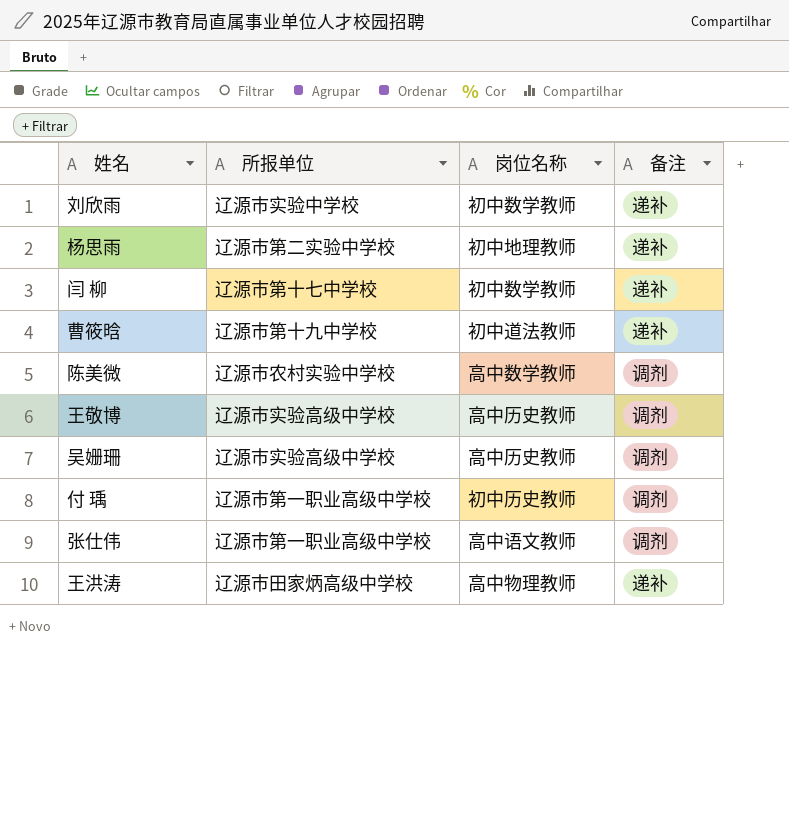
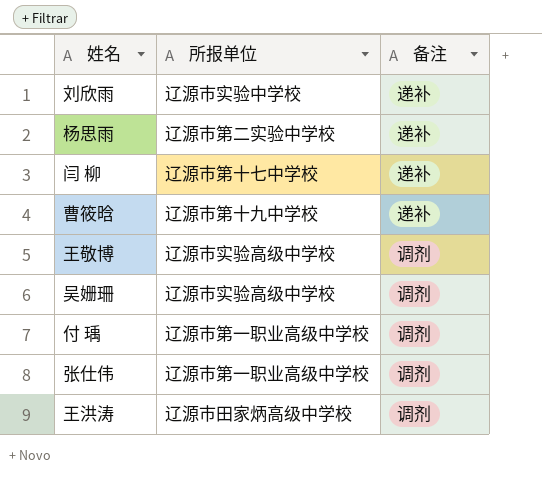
column 岗位名称 | position: 3 -> none
row 陈美微: 辽源市农村实验中学校 | 高中数学教师 | 调剂 -> none
王洪涛 | 备注: 递补 -> 调剂

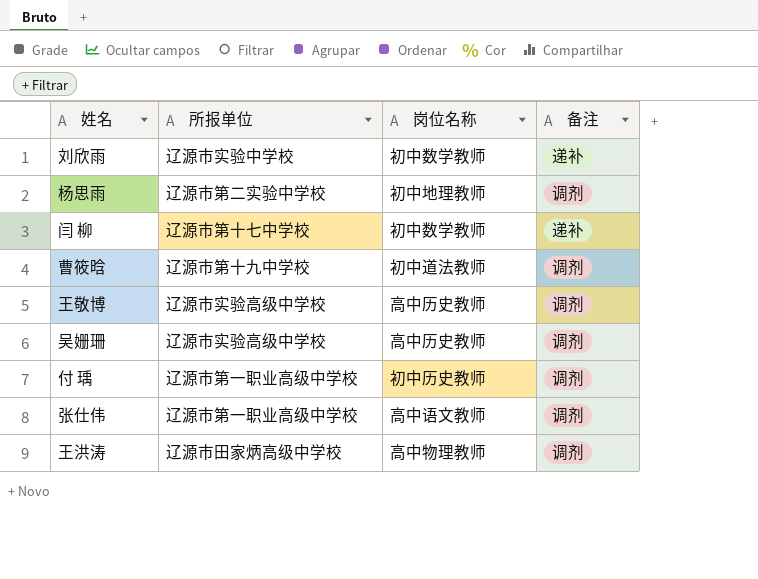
column 岗位名称 | position: none -> 3
杨思雨 | 备注: 递补 -> 调剂
曹筱晗 | 备注: 递补 -> 调剂

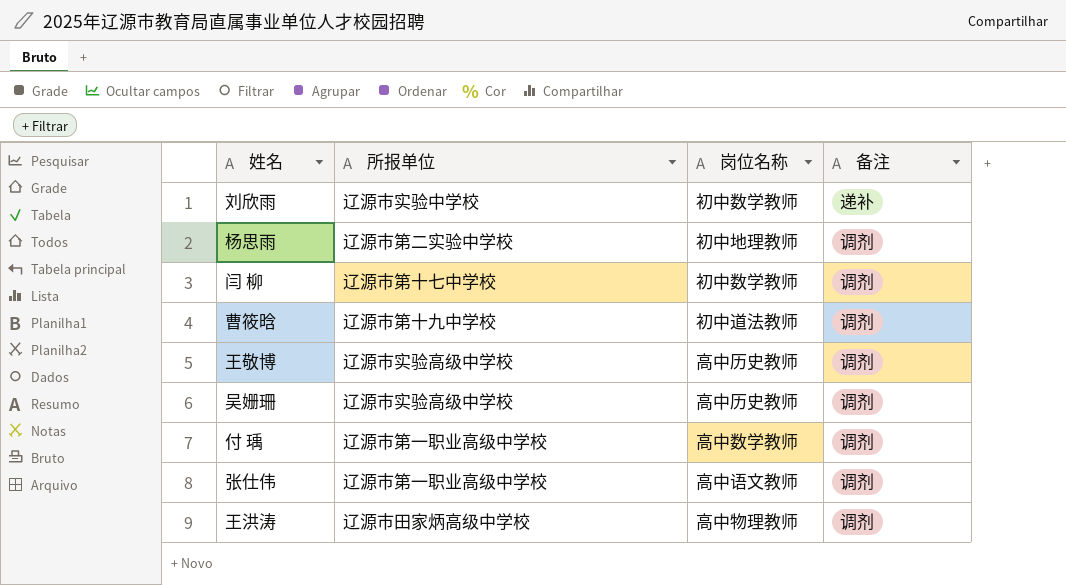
闫 柳 | 备注: 递补 -> 调剂
付 瑀 | 岗位名称: 初中历史教师 -> 高中数学教师

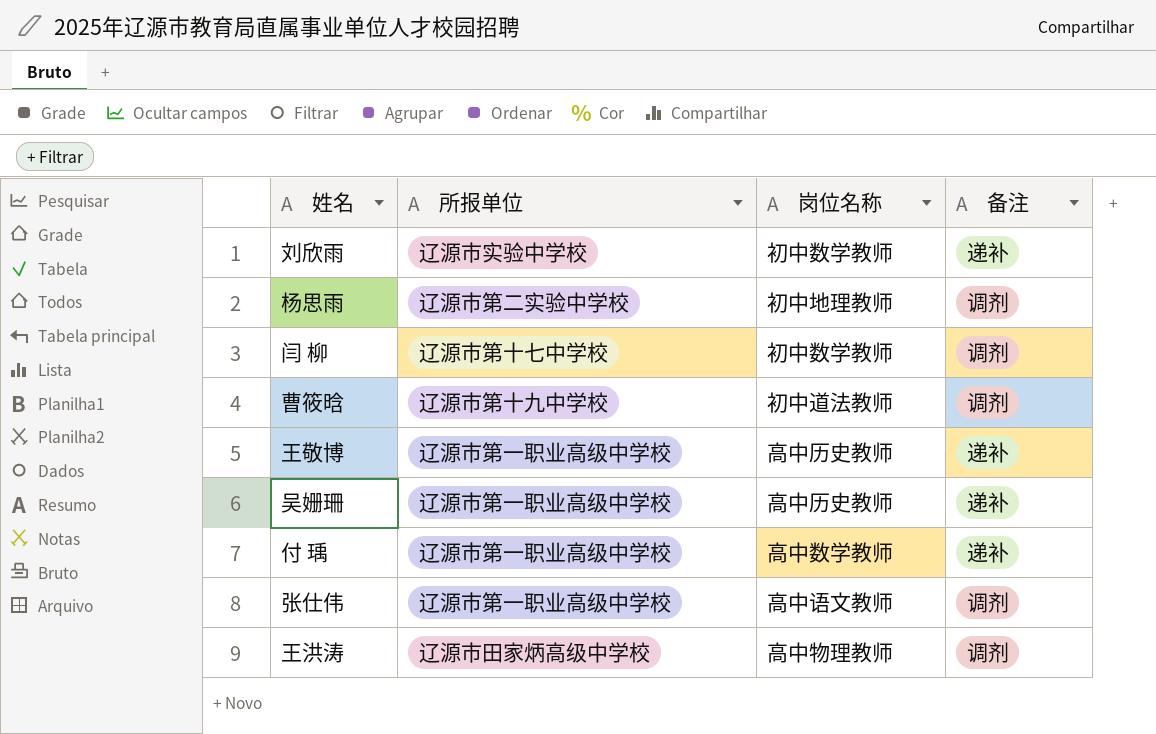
王敬博 | 所报单位: 辽源市实验高级中学校 -> 辽源市第一职业高级中学校
王敬博 | 备注: 调剂 -> 递补
吴姗珊 | 所报单位: 辽源市实验高级中学校 -> 辽源市第一职业高级中学校
吴姗珊 | 备注: 调剂 -> 递补
付 瑀 | 备注: 调剂 -> 递补

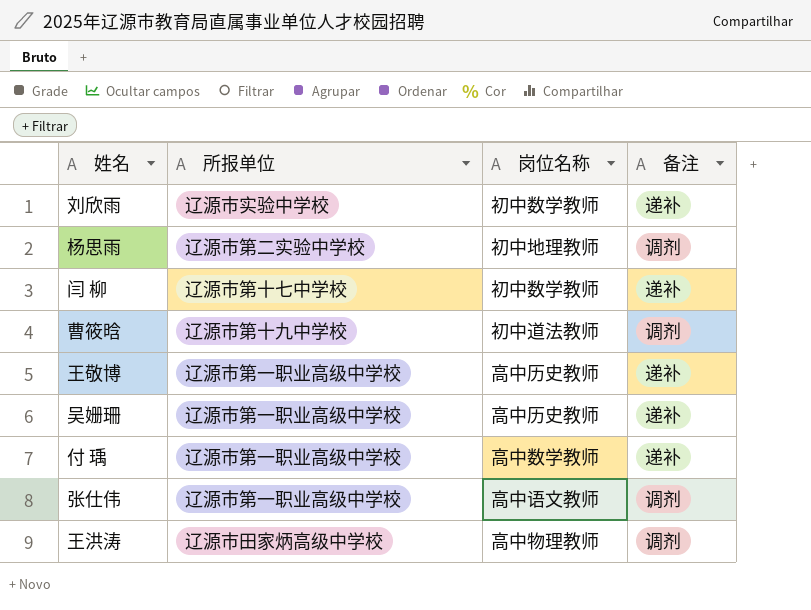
闫 柳 | 备注: 调剂 -> 递补

